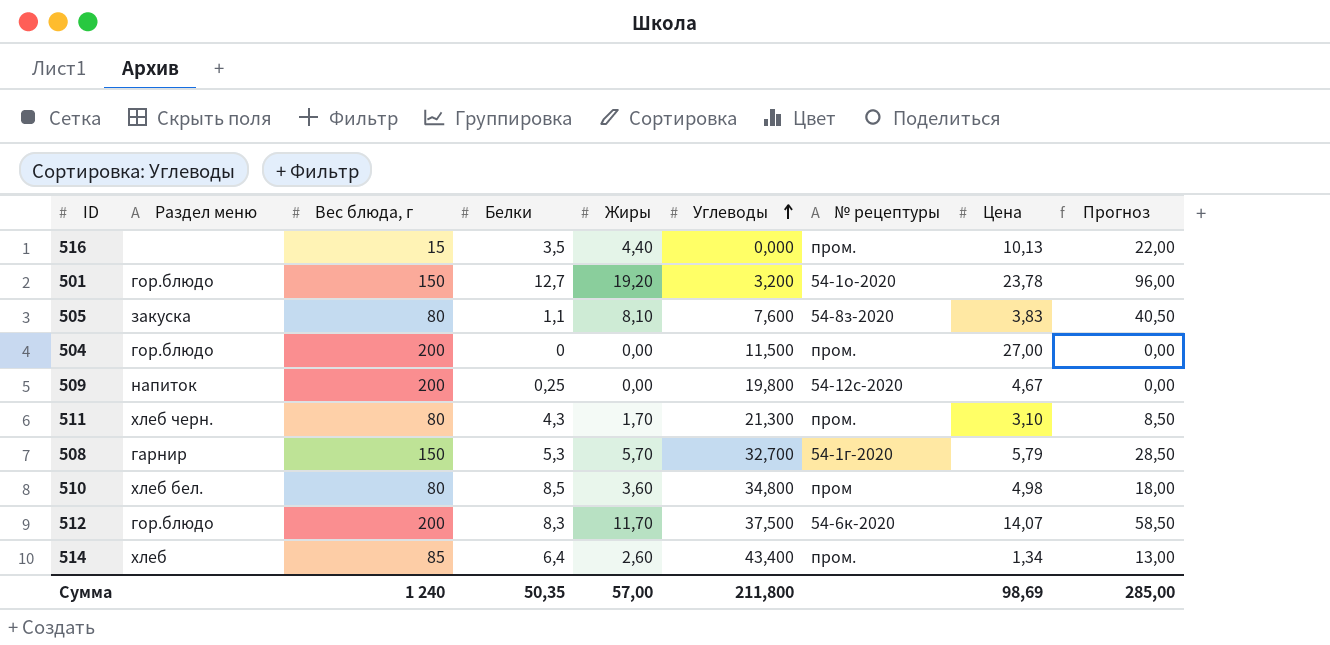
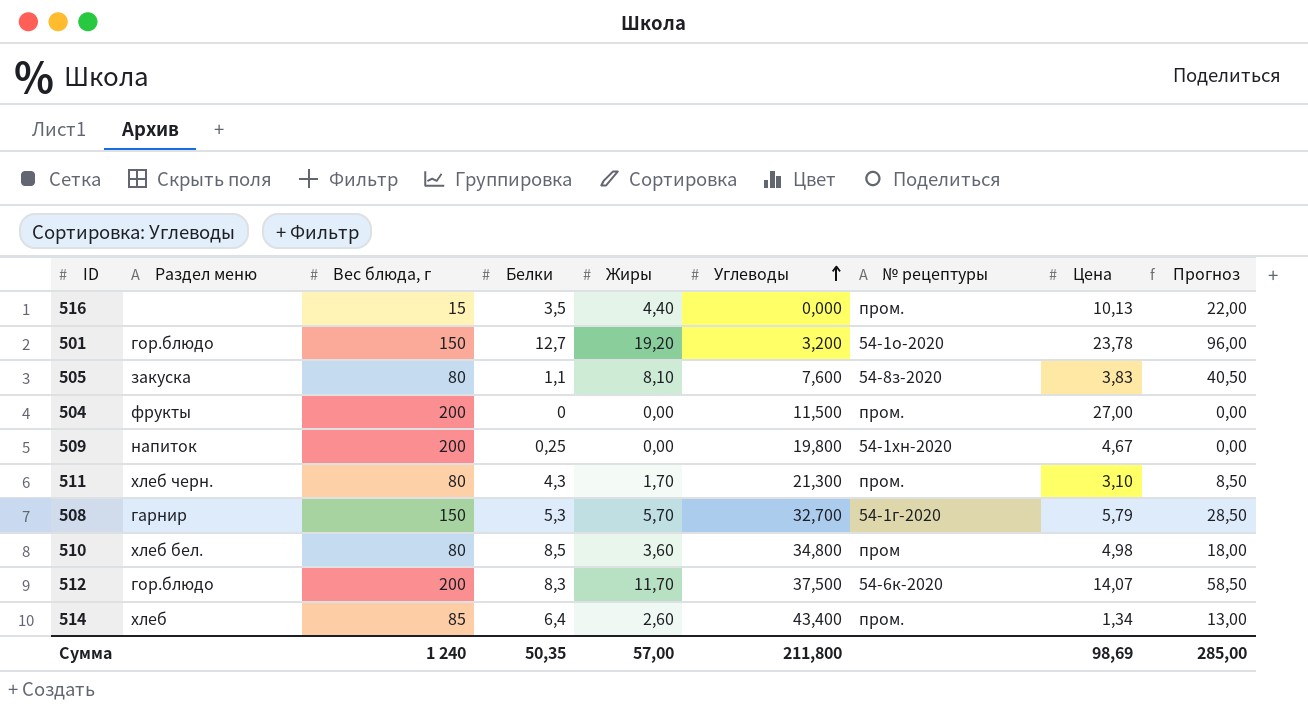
504 | Раздел меню: гор.блюдо -> фрукты
509 | № рецептуры: 54-12с-2020 -> 54-1хн-2020

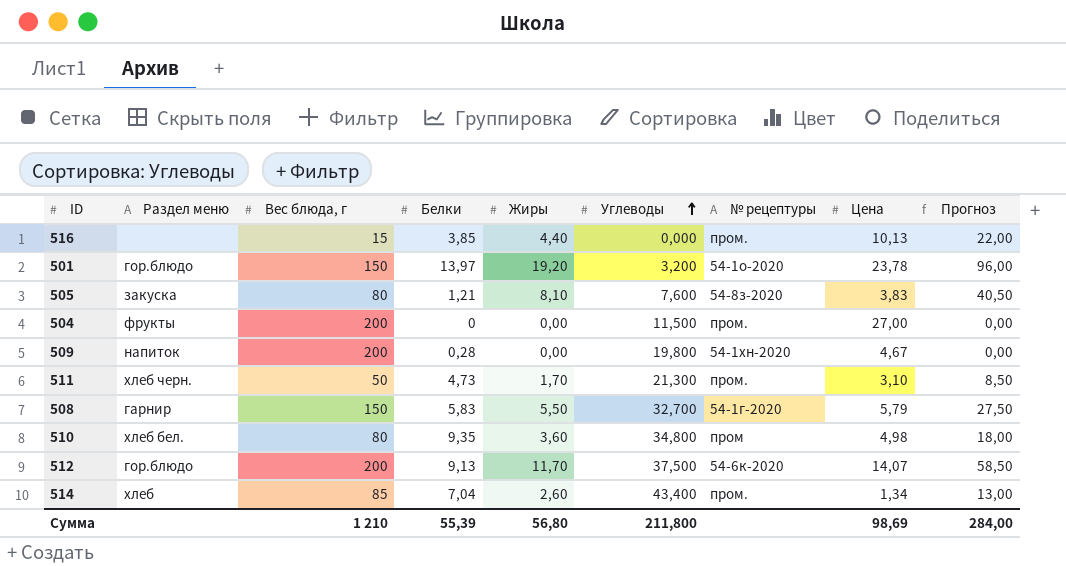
516 | Белки: 3,5 -> 3,85
501 | Белки: 12,7 -> 13,97
505 | Белки: 1,1 -> 1,21
509 | Белки: 0,25 -> 0,28
511 | Вес блюда, г: 80 -> 50
511 | Белки: 4,3 -> 4,73
508 | Белки: 5,3 -> 5,83
508 | Жиры: 5,70 -> 5,50
508 | Прогноз: 28,50 -> 27,50
510 | Белки: 8,5 -> 9,35
512 | Белки: 8,3 -> 9,13
514 | Белки: 6,4 -> 7,04
Сумма | Вес блюда, г: 1 240 -> 1 210
Сумма | Белки: 50,35 -> 55,39
Сумма | Жиры: 57,00 -> 56,80
Сумма | Прогноз: 285,00 -> 284,00

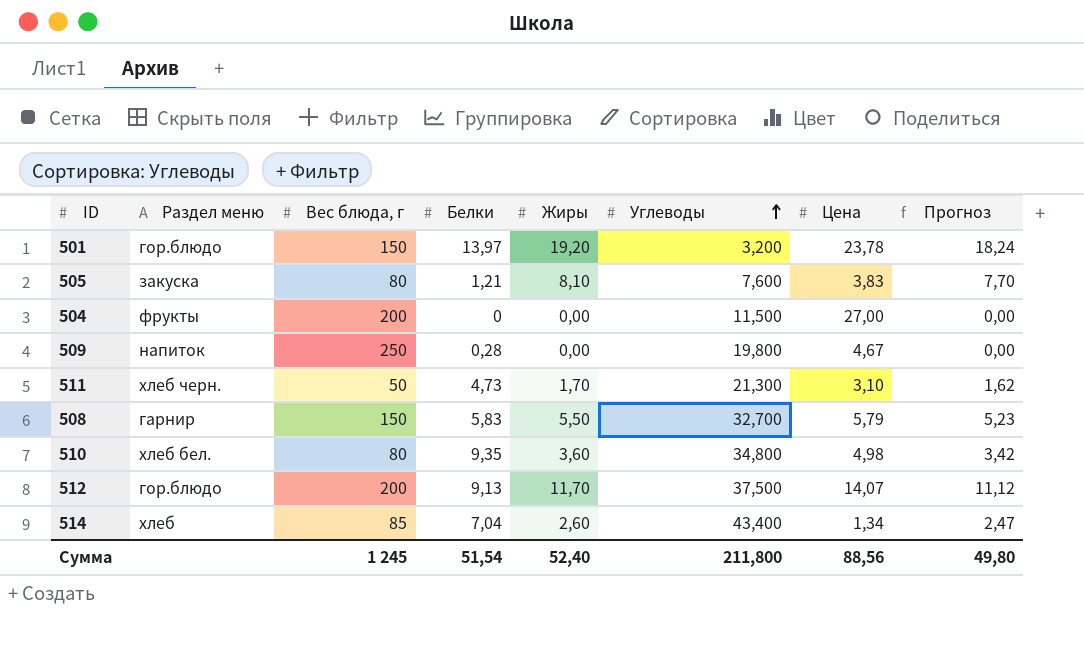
column № рецептуры | position: 7 -> none
column Прогноз | formula: [Жиры] * 5 -> [Жиры] * 0,95
row 516: none | 15 | 3,85 | 4,40 | 0,000 | пром. | 10,13 | 22,00 -> none
509 | Вес блюда, г: 200 -> 250
Сумма | Вес блюда, г: 1 210 -> 1 245
Сумма | Белки: 55,39 -> 51,54
Сумма | Жиры: 56,80 -> 52,40
Сумма | Цена: 98,69 -> 88,56
Сумма | Прогноз: 284,00 -> 49,80

